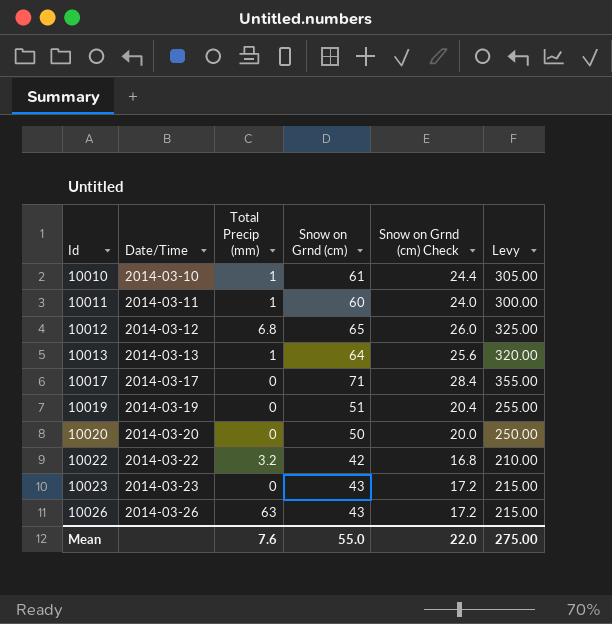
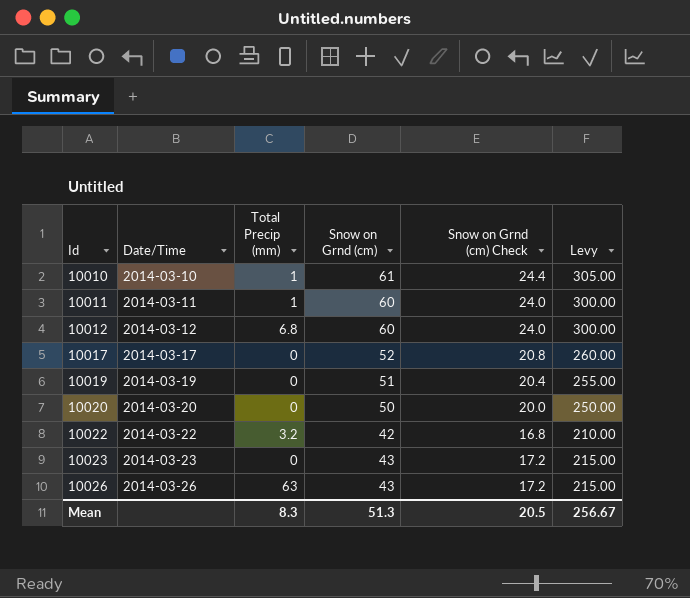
row 10013: 2014-03-13 | 1 | 64 | 25.6 | 320.00 -> none
10012 | Snow on Grnd (cm): 65 -> 60
10012 | Snow on Grnd (cm) Check: 26.0 -> 24.0
10012 | Levy: 325.00 -> 300.00
10017 | Snow on Grnd (cm): 71 -> 52
10017 | Snow on Grnd (cm) Check: 28.4 -> 20.8
10017 | Levy: 355.00 -> 260.00
Mean | Total Precip (mm): 7.6 -> 8.3
Mean | Snow on Grnd (cm): 55.0 -> 51.3
Mean | Snow on Grnd (cm) Check: 22.0 -> 20.5
Mean | Levy: 275.00 -> 256.67

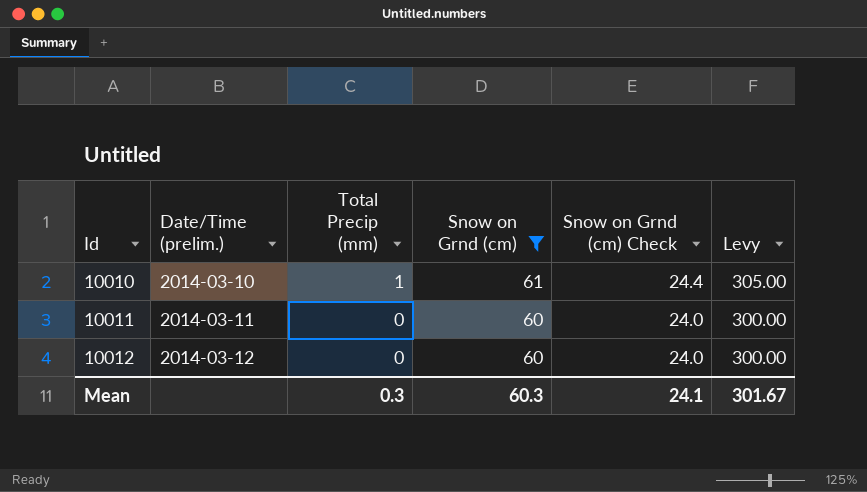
filter: none -> Snow on Grnd (cm) >= 60
column name: Date/Time -> Date/Time (prelim.)
10011 | Total Precip (mm): 1 -> 0
10012 | Total Precip (mm): 6.8 -> 0
Mean | Total Precip (mm): 8.3 -> 0.3
Mean | Snow on Grnd (cm): 51.3 -> 60.3
Mean | Snow on Grnd (cm) Check: 20.5 -> 24.1
Mean | Levy: 256.67 -> 301.67

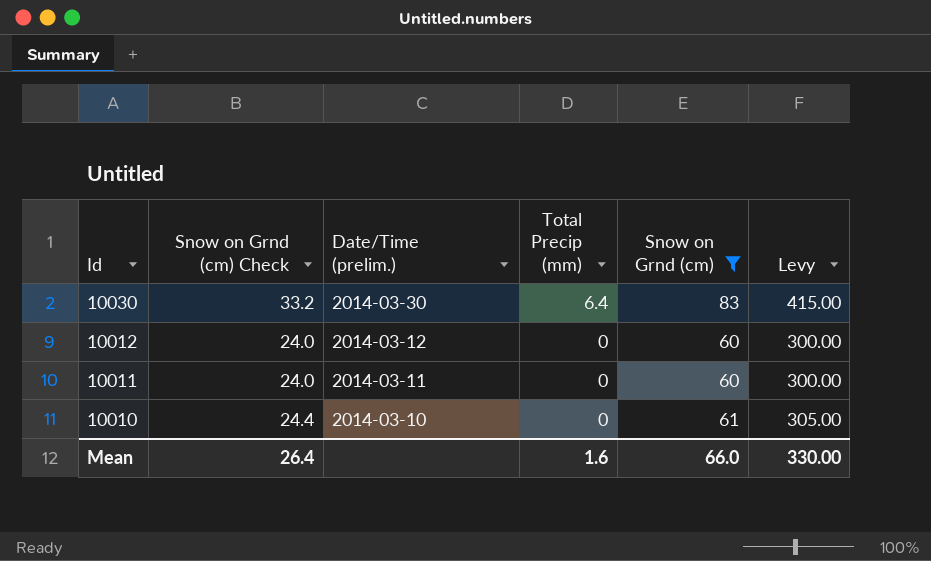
row order: Id ascending -> Id descending
column Snow on Grnd (cm) Check | position: 5 -> 2
row 10030: none -> 33.2 | 2014-03-30 | 6.4 | 83 | 415.00
10010 | Total Precip (mm): 1 -> 0
Mean | Snow on Grnd (cm) Check: 24.1 -> 26.4
Mean | Total Precip (mm): 0.3 -> 1.6
Mean | Snow on Grnd (cm): 60.3 -> 66.0
Mean | Levy: 301.67 -> 330.00

